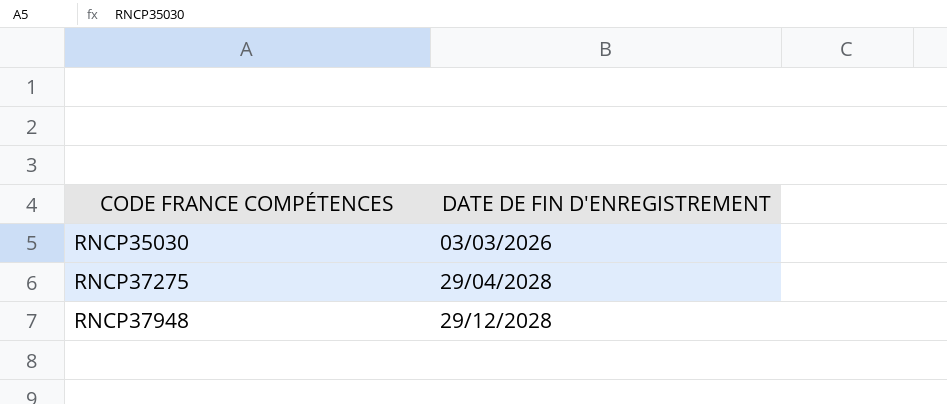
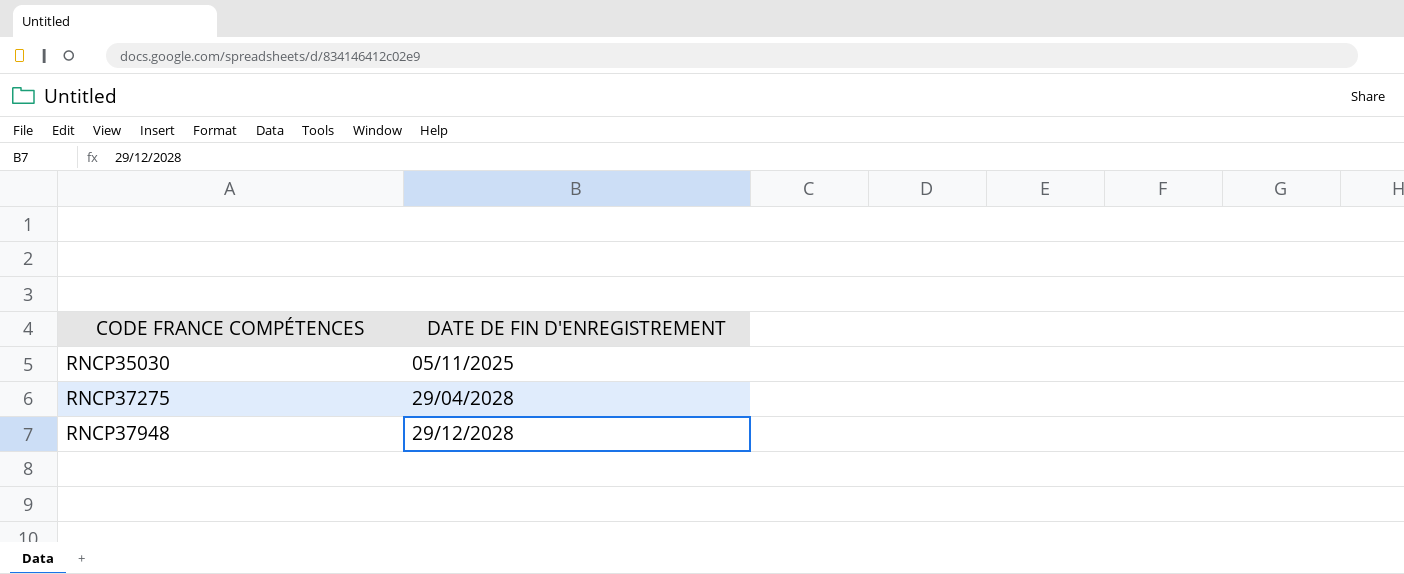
RNCP35030 | DATE DE FIN D'ENREGISTREMENT: 03/03/2026 -> 05/11/2025

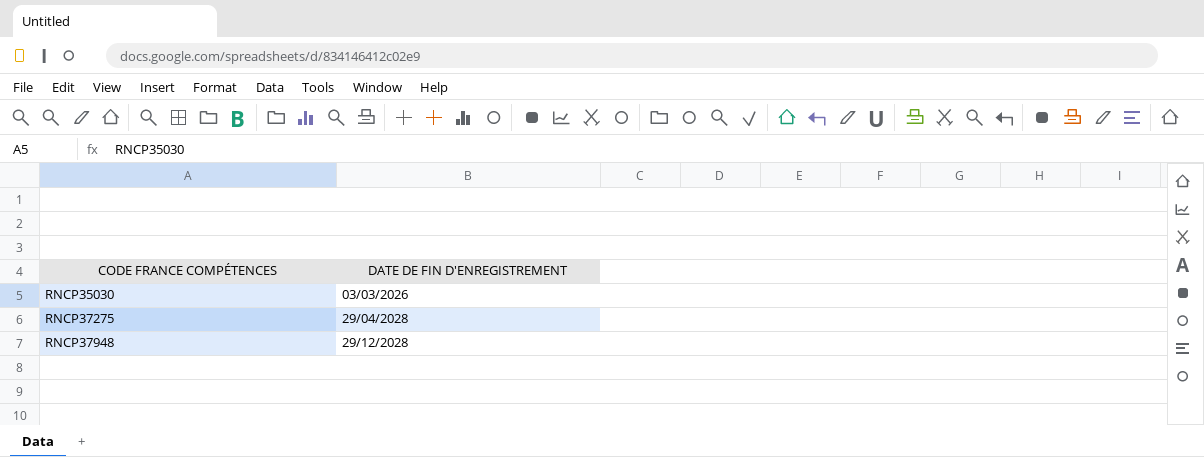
RNCP35030 | DATE DE FIN D'ENREGISTREMENT: 05/11/2025 -> 03/03/2026

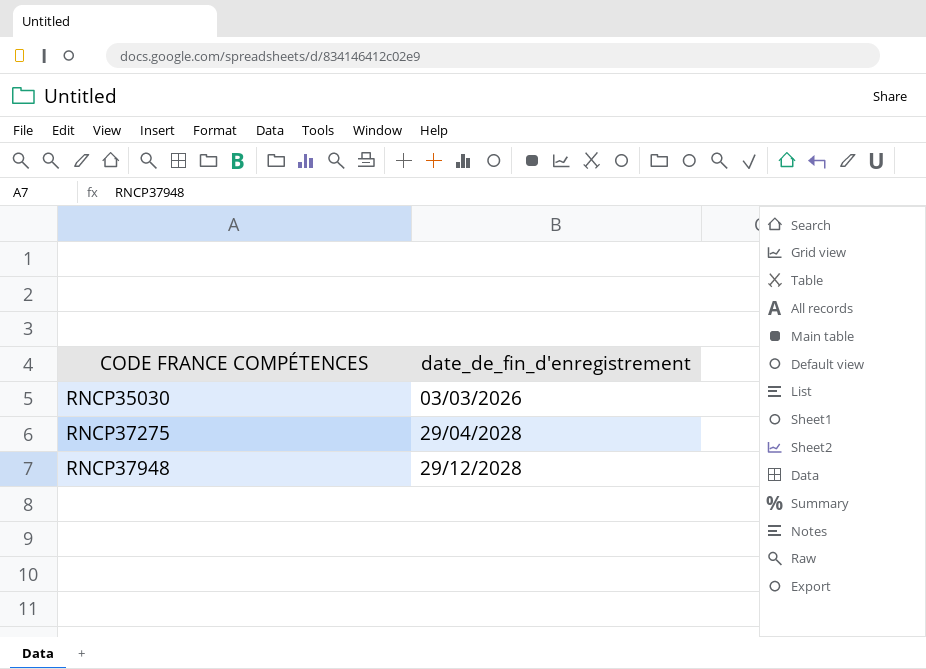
column name: DATE DE FIN D'ENREGISTREMENT -> date_de_fin_d'enregistrement

